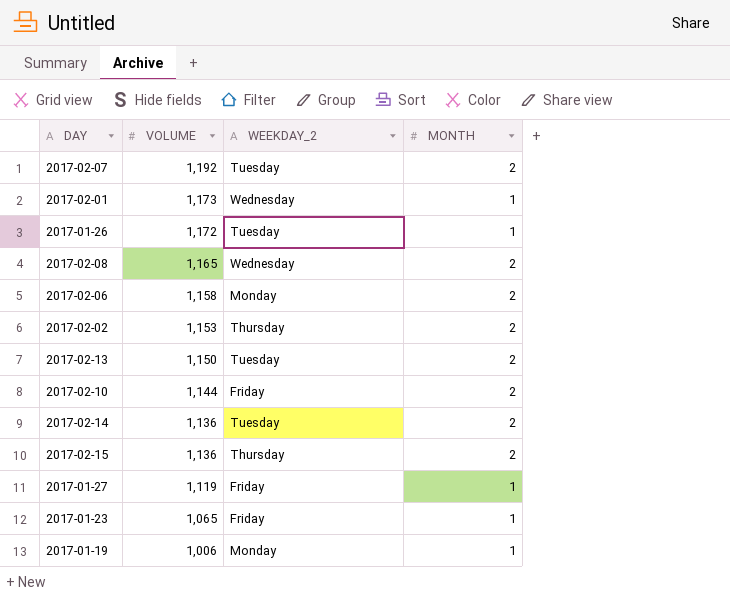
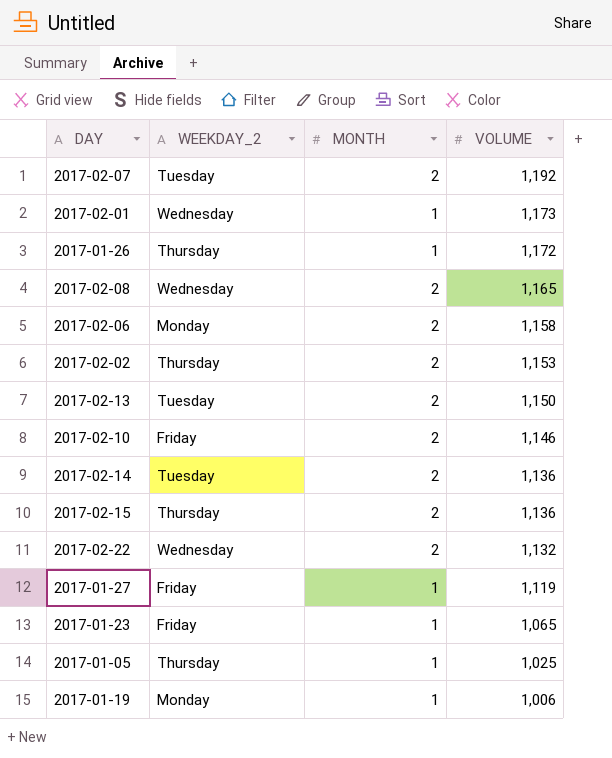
column VOLUME | position: 2 -> 4
2017-01-26 | WEEKDAY_2: Tuesday -> Thursday
2017-02-10 | VOLUME: 1,144 -> 1,146
row 2017-02-22: none -> Wednesday | 2 | 1,132
row 2017-01-05: none -> Thursday | 1 | 1,025

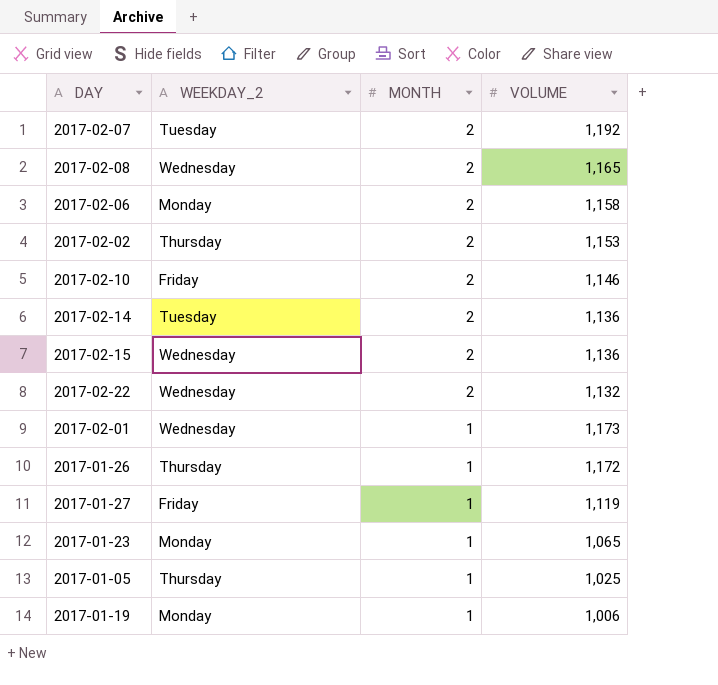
row order: VOLUME descending -> MONTH descending
row 2017-02-13: Tuesday | 2 | 1,150 -> none
2017-02-15 | WEEKDAY_2: Thursday -> Wednesday
2017-01-23 | WEEKDAY_2: Friday -> Monday

